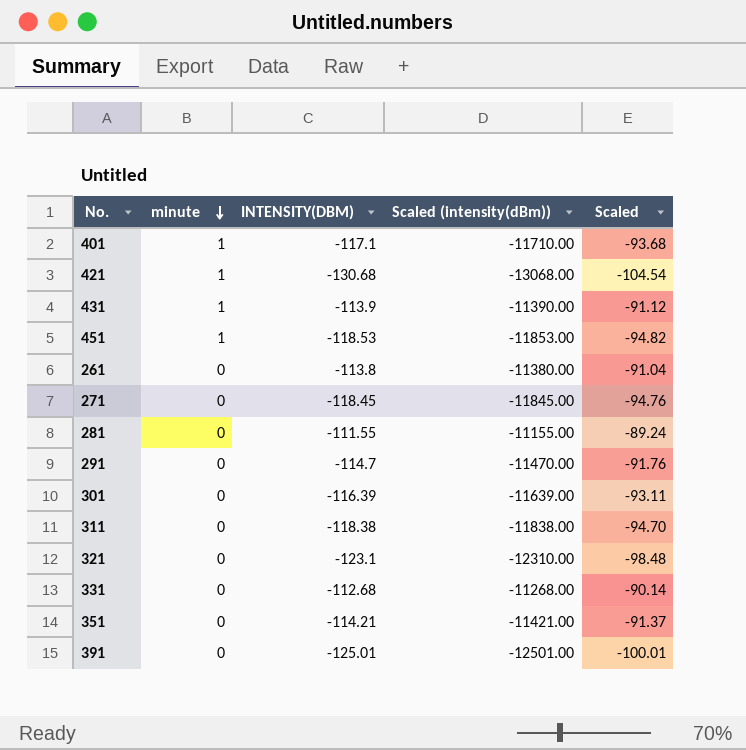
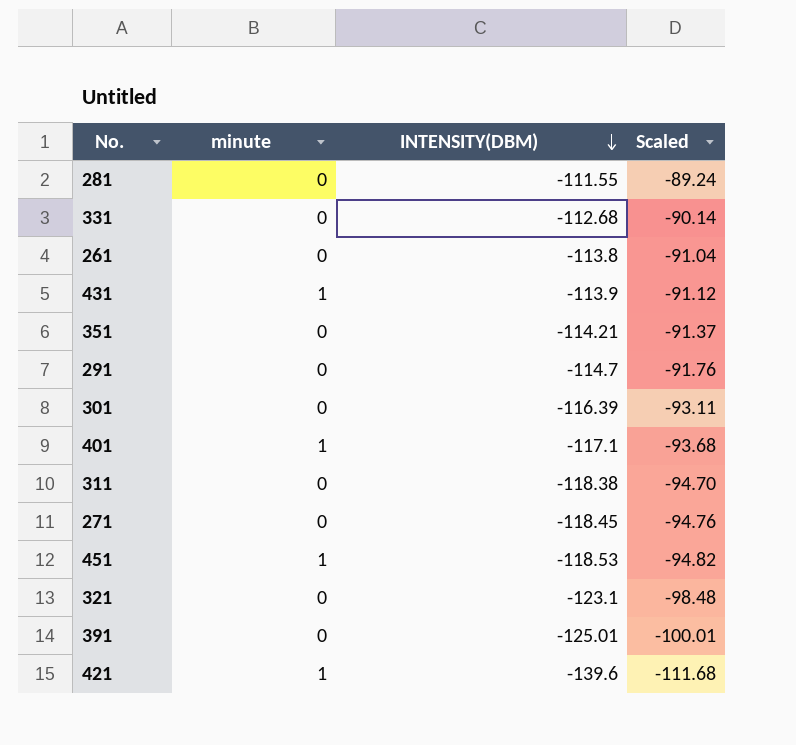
row order: minute descending -> INTENSITY(DBM) descending
column Scaled (intensity(dBm)) | formula: [INTENSITY(DBM)] * 100 -> none
421 | INTENSITY(DBM): -130.68 -> -139.6
421 | Scaled: -104.54 -> -111.68

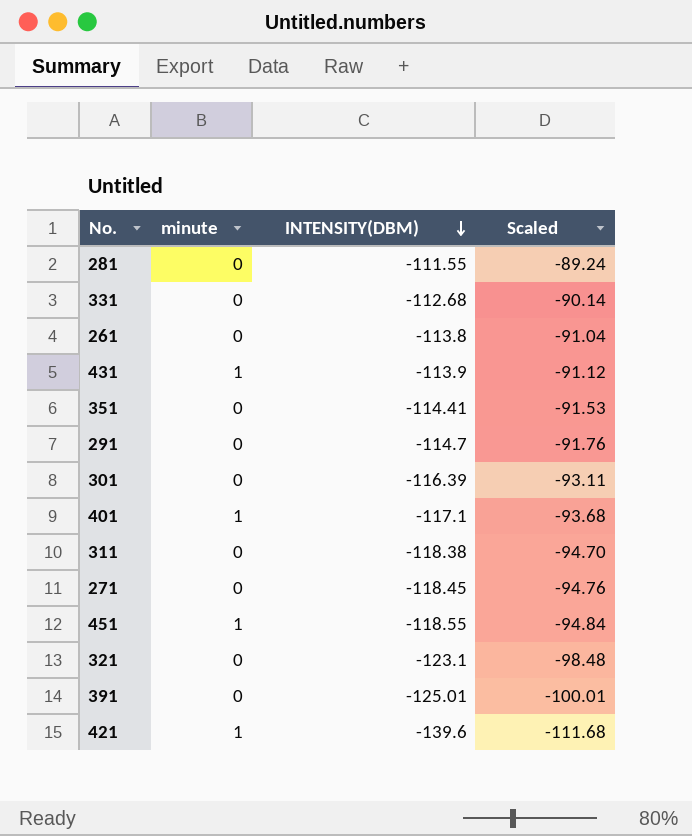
351 | INTENSITY(DBM): -114.21 -> -114.41
351 | Scaled: -91.37 -> -91.53
451 | INTENSITY(DBM): -118.53 -> -118.55
451 | Scaled: -94.82 -> -94.84

